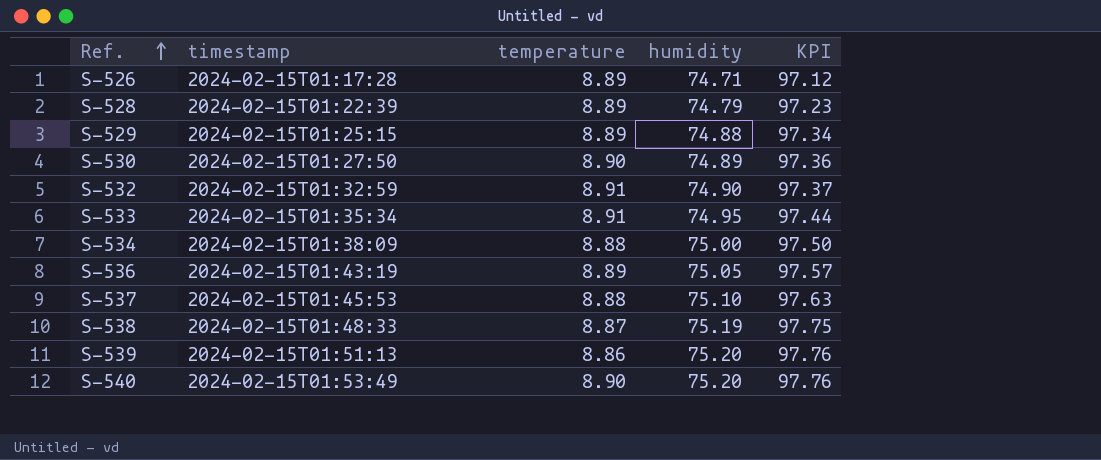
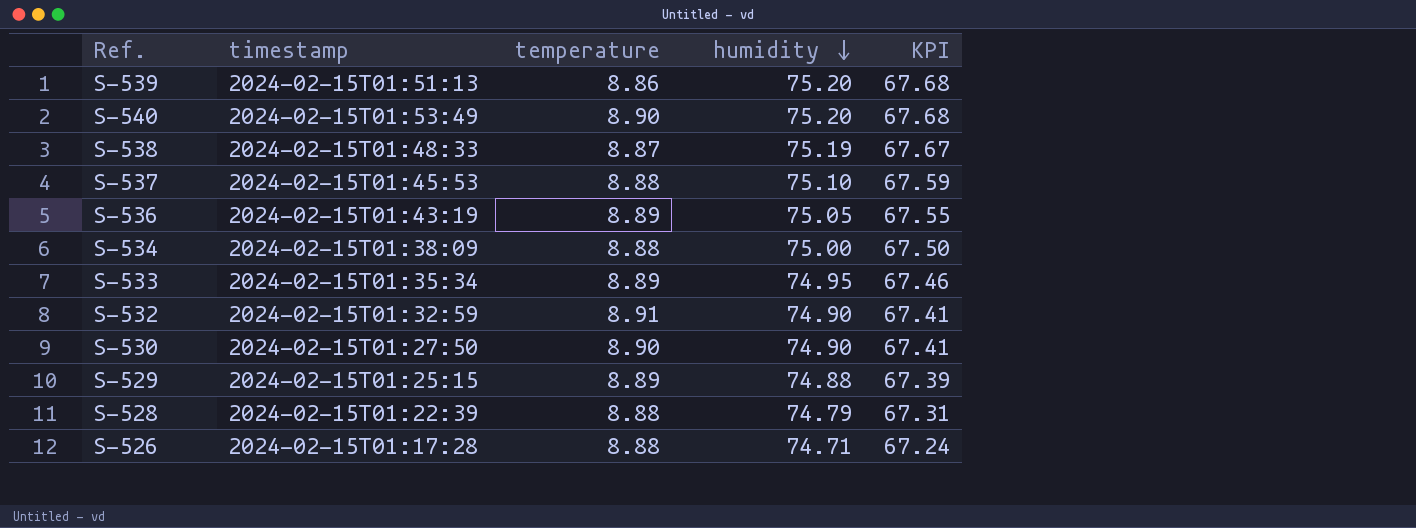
row order: Ref. ascending -> humidity descending
column KPI | formula: [humidity] * 1.3 -> [humidity] * 0.9
S-533 | temperature: 8.91 -> 8.89
S-530 | humidity: 74.89 -> 74.90
S-528 | temperature: 8.89 -> 8.88
S-526 | temperature: 8.89 -> 8.88

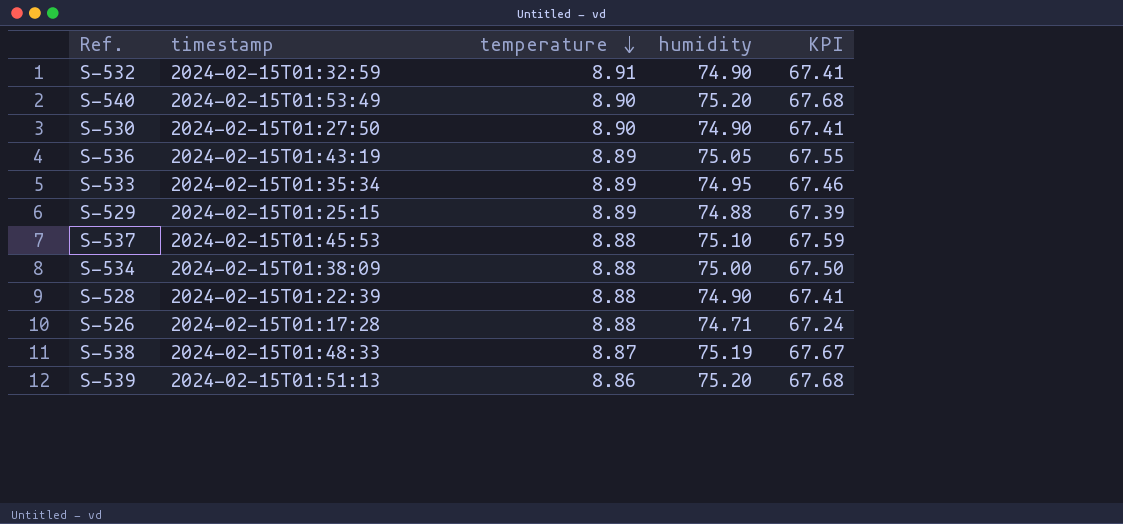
row order: humidity descending -> temperature descending
S-528 | humidity: 74.79 -> 74.90
S-528 | KPI: 67.31 -> 67.41

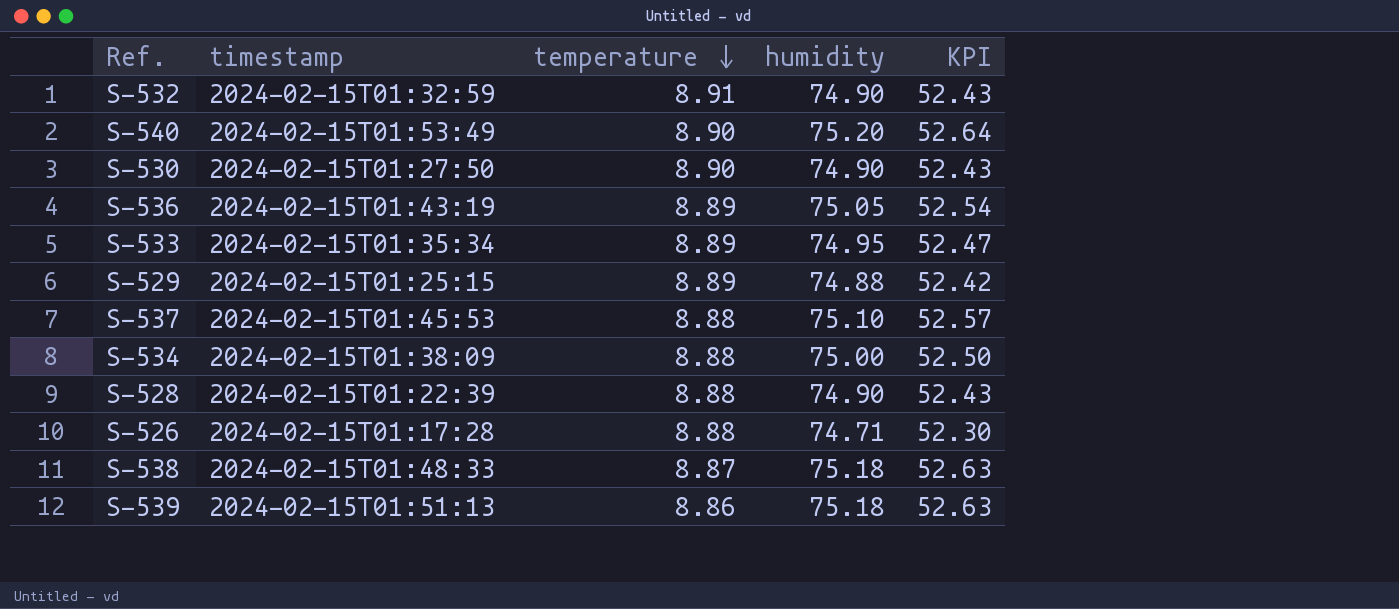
column KPI | formula: [humidity] * 0.9 -> [humidity] * 0.7
S-538 | humidity: 75.19 -> 75.18
S-539 | humidity: 75.20 -> 75.18

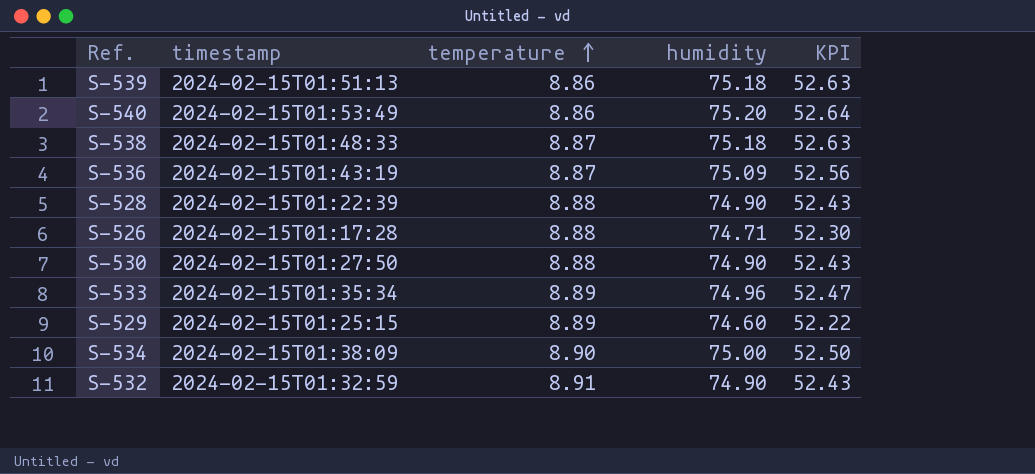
row order: temperature descending -> temperature ascending
row S-537: 2024-02-15T01:45:53 | 8.88 | 75.10 | 52.57 -> none
S-540 | temperature: 8.90 -> 8.86
S-536 | temperature: 8.89 -> 8.87
S-536 | humidity: 75.05 -> 75.09
S-536 | KPI: 52.54 -> 52.56
S-530 | temperature: 8.90 -> 8.88
S-533 | humidity: 74.95 -> 74.96
S-529 | humidity: 74.88 -> 74.60
S-529 | KPI: 52.42 -> 52.22
S-534 | temperature: 8.88 -> 8.90

